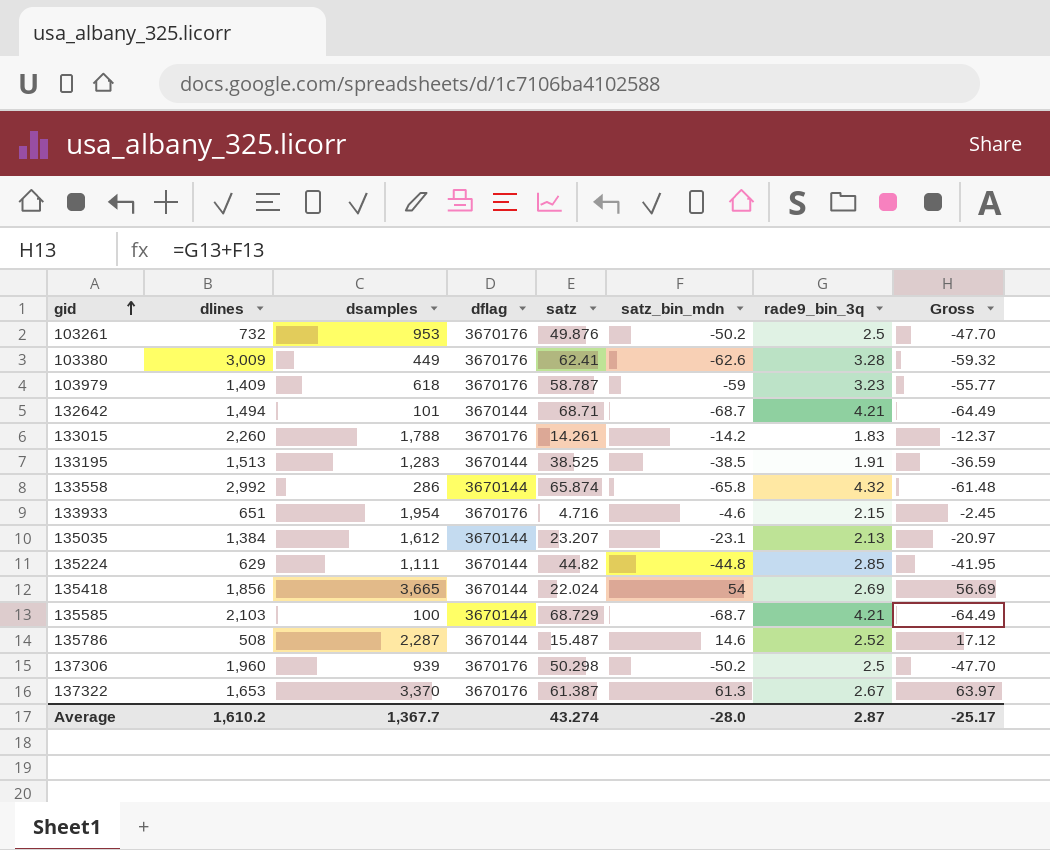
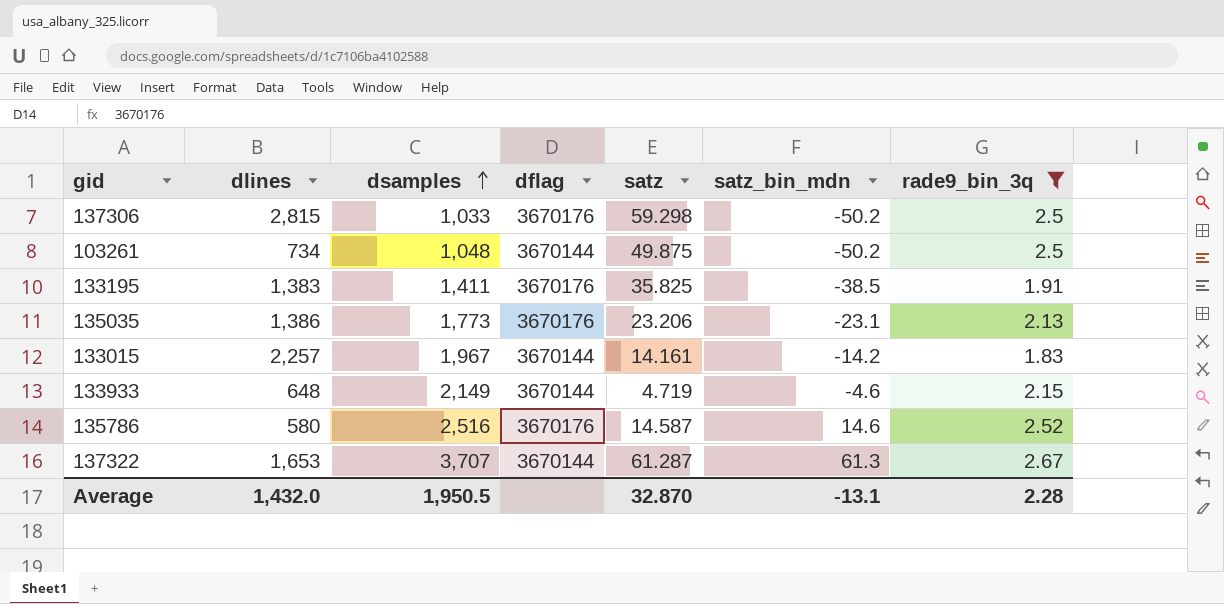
filter: none -> rade9_bin_3q <= 2.67
row order: gid ascending -> dsamples ascending
column Gross | formula: [satz_bin_mdn] + [rade9_bin_3q] -> none
137306 | dlines: 1,960 -> 2,815
137306 | dsamples: 939 -> 1,033
137306 | satz: 50.298 -> 59.298
103261 | dlines: 732 -> 734
103261 | dsamples: 953 -> 1,048
103261 | dflag: 3670176 -> 3670144
103261 | satz: 49.876 -> 49.875
133195 | dlines: 1,513 -> 1,383
133195 | dsamples: 1,283 -> 1,411
133195 | dflag: 3670144 -> 3670176
133195 | satz: 38.525 -> 35.825
135035 | dlines: 1,384 -> 1,386
135035 | dsamples: 1,612 -> 1,773
135035 | dflag: 3670144 -> 3670176
135035 | satz: 23.207 -> 23.206
133015 | dlines: 2,260 -> 2,257
133015 | dsamples: 1,788 -> 1,967
133015 | dflag: 3670176 -> 3670144
133015 | satz: 14.261 -> 14.161
133933 | dlines: 651 -> 648
133933 | dsamples: 1,954 -> 2,149
133933 | dflag: 3670176 -> 3670144
133933 | satz: 4.716 -> 4.719
135786 | dlines: 508 -> 580
135786 | dsamples: 2,287 -> 2,516
135786 | dflag: 3670144 -> 3670176
135786 | satz: 15.487 -> 14.587
137322 | dsamples: 3,370 -> 3,707
137322 | dflag: 3670176 -> 3670144
137322 | satz: 61.387 -> 61.287
Average | dlines: 1,610.2 -> 1,432.0
Average | dsamples: 1,367.7 -> 1,950.5
Average | satz: 43.274 -> 32.870
Average | satz_bin_mdn: -28.0 -> -13.1
Average | rade9_bin_3q: 2.87 -> 2.28

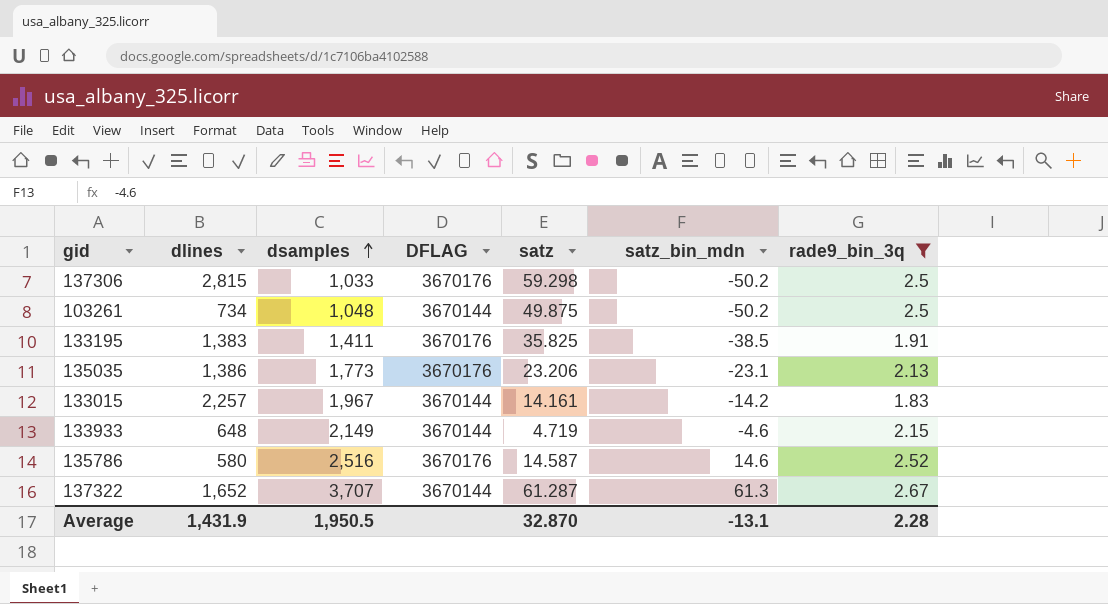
column name: dflag -> DFLAG
137322 | dlines: 1,653 -> 1,652
Average | dlines: 1,432.0 -> 1,431.9

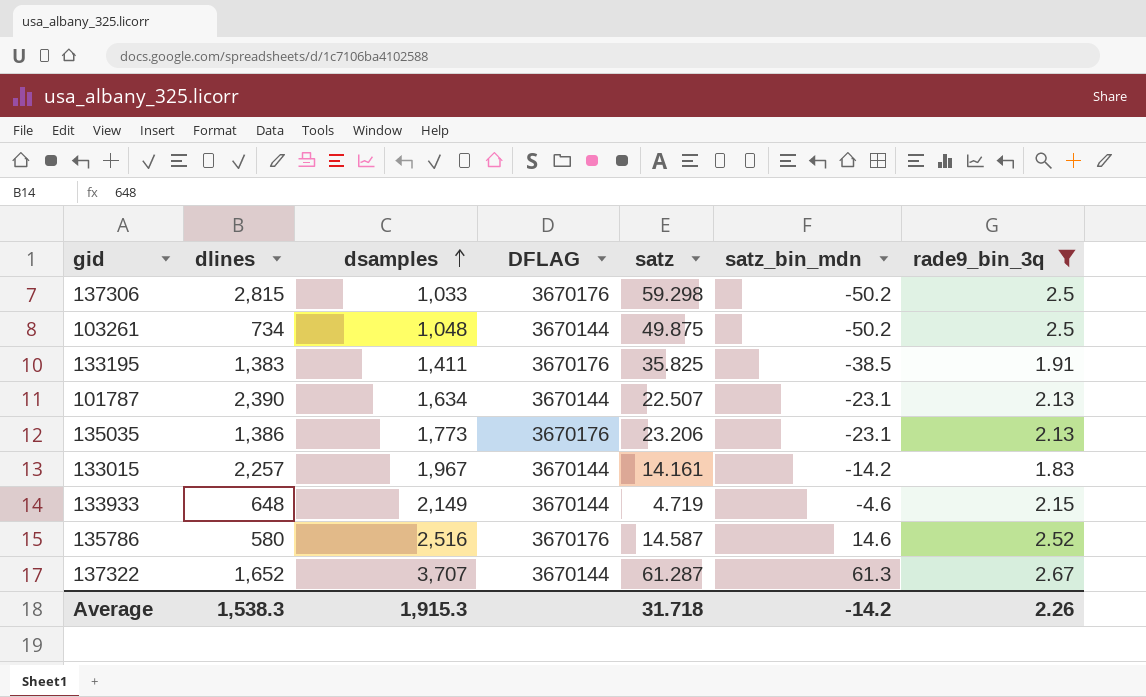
row 101787: none -> 2,390 | 1,634 | 3670144 | 22.507 | -23.1 | 2.13
Average | dlines: 1,431.9 -> 1,538.3
Average | dsamples: 1,950.5 -> 1,915.3
Average | satz: 32.870 -> 31.718
Average | satz_bin_mdn: -13.1 -> -14.2
Average | rade9_bin_3q: 2.28 -> 2.26

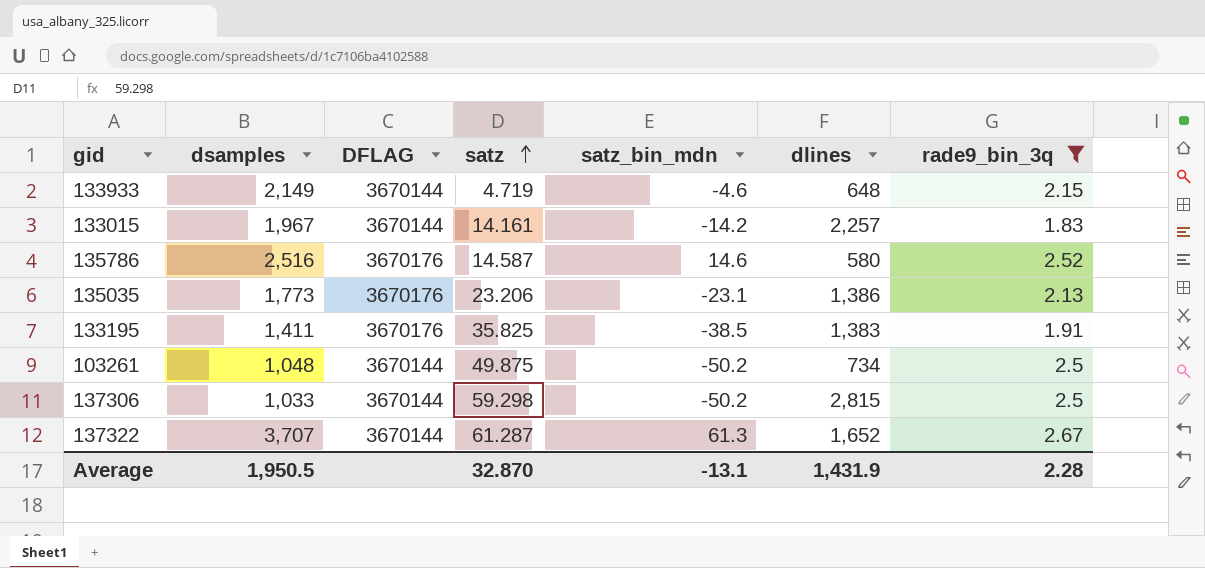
row order: dsamples ascending -> satz ascending
column dlines | position: 2 -> 6
row 101787: 2,390 | 1,634 | 3670144 | 22.507 | -23.1 | 2.13 -> none
137306 | DFLAG: 3670176 -> 3670144
Average | dsamples: 1,915.3 -> 1,950.5
Average | satz: 31.718 -> 32.870
Average | satz_bin_mdn: -14.2 -> -13.1
Average | dlines: 1,538.3 -> 1,431.9
Average | rade9_bin_3q: 2.26 -> 2.28

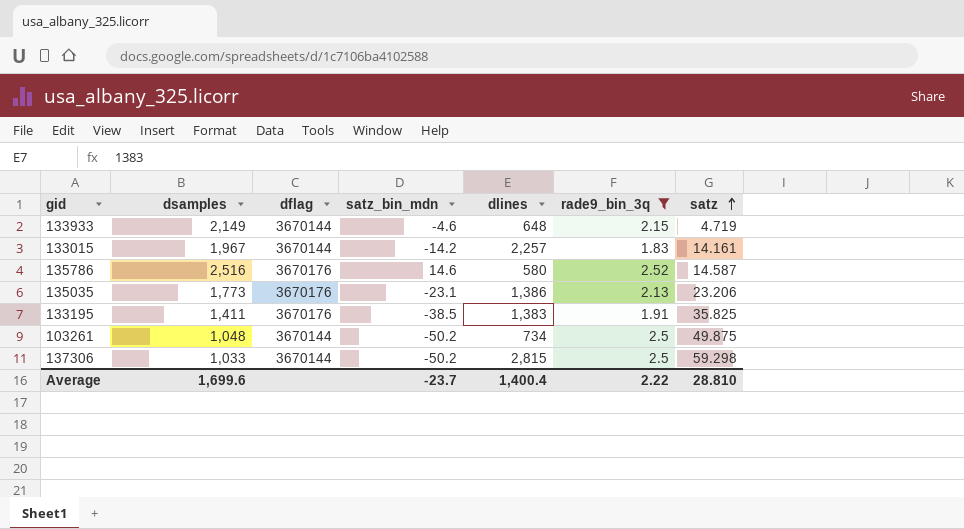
column name: DFLAG -> dflag
column satz | position: 4 -> 7
row 137322: 3,707 | 3670144 | 61.287 | 61.3 | 1,652 | 2.67 -> none
Average | dsamples: 1,950.5 -> 1,699.6
Average | satz_bin_mdn: -13.1 -> -23.7
Average | dlines: 1,431.9 -> 1,400.4
Average | rade9_bin_3q: 2.28 -> 2.22
Average | satz: 32.870 -> 28.810

